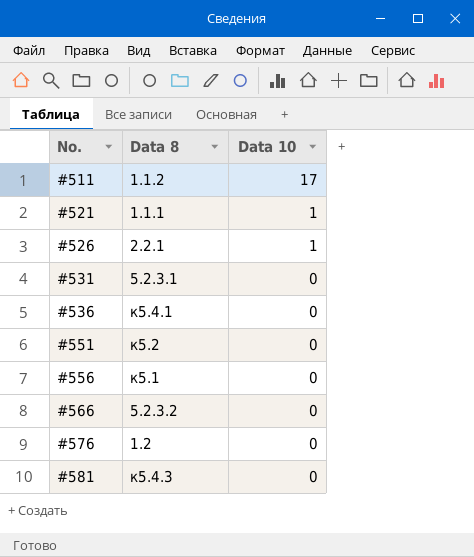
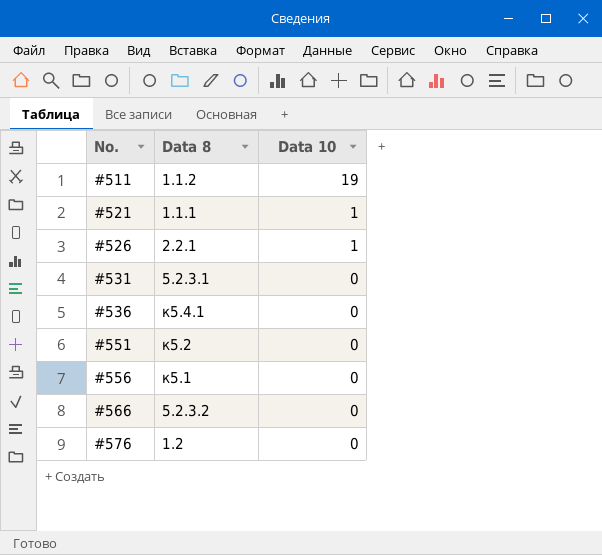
row #581: к5.4.3 | 0 -> none
#511 | Data 10: 17 -> 19

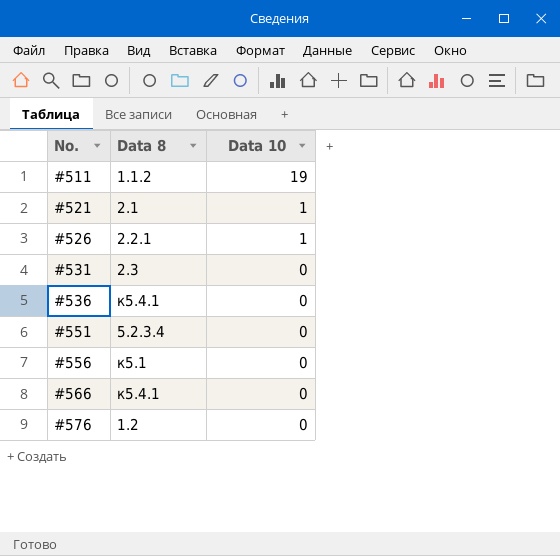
#521 | Data 8: 1.1.1 -> 2.1
#531 | Data 8: 5.2.3.1 -> 2.3
#551 | Data 8: к5.2 -> 5.2.3.4
#566 | Data 8: 5.2.3.2 -> к5.4.1

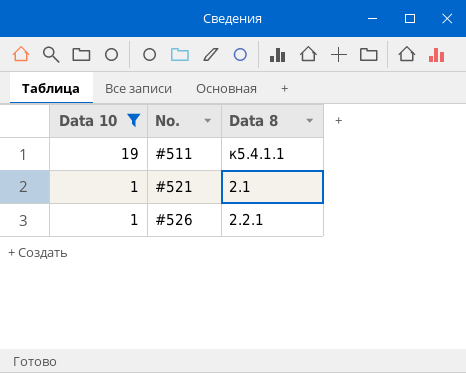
filter: none -> Data 10 != 0
column Data 10 | position: 3 -> 1
#511 | Data 8: 1.1.2 -> к5.4.1.1

